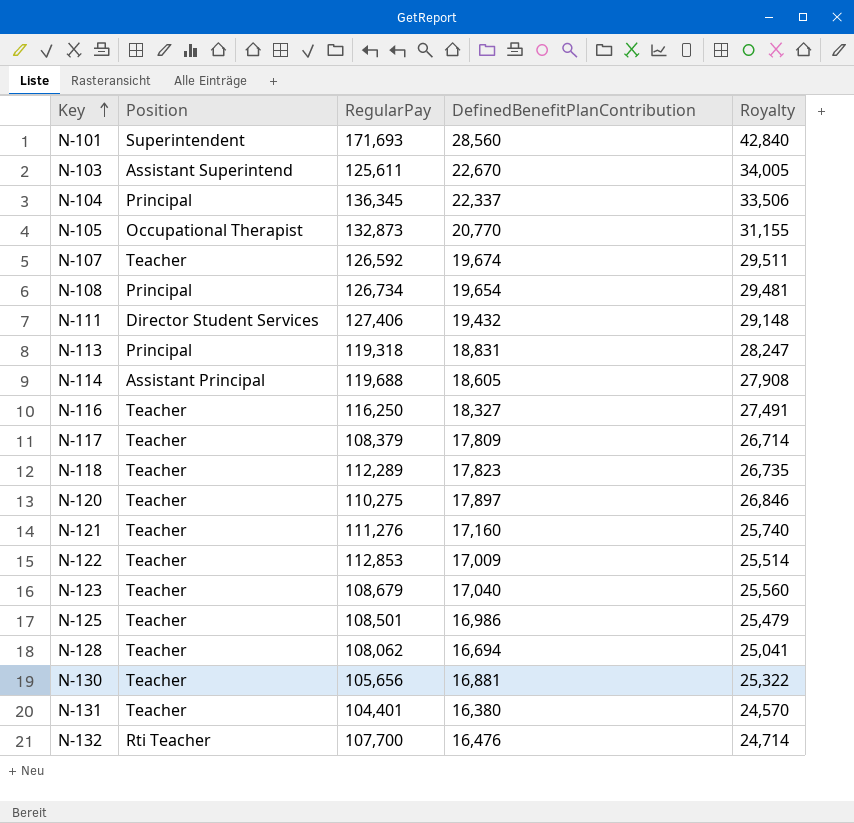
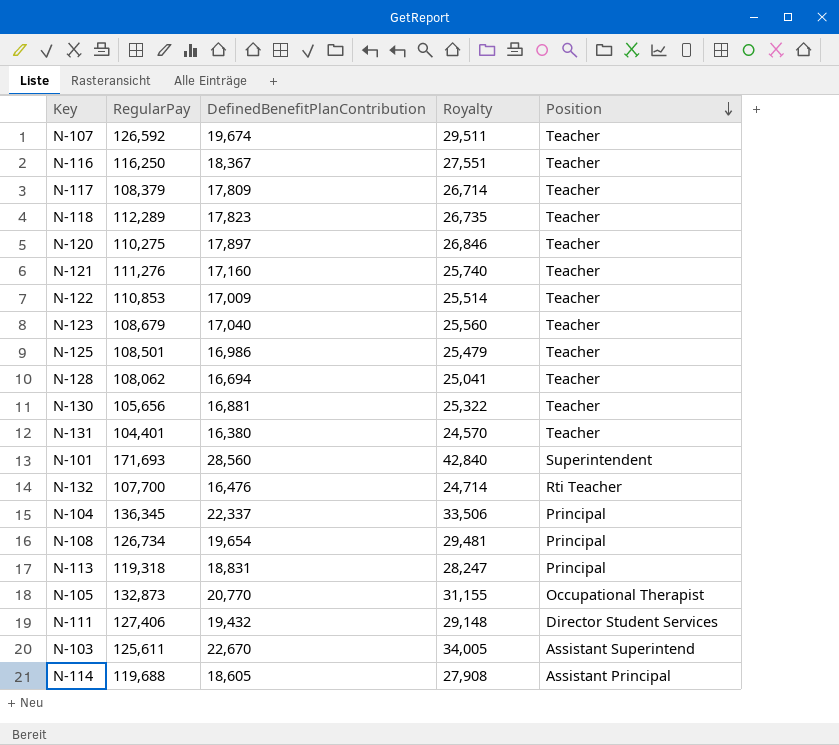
row order: Key ascending -> Position descending
column Position | position: 2 -> 5
N-116 | DefinedBenefitPlanContribution: 18,327 -> 18,367
N-116 | Royalty: 27,491 -> 27,551
N-122 | RegularPay: 112,853 -> 110,853

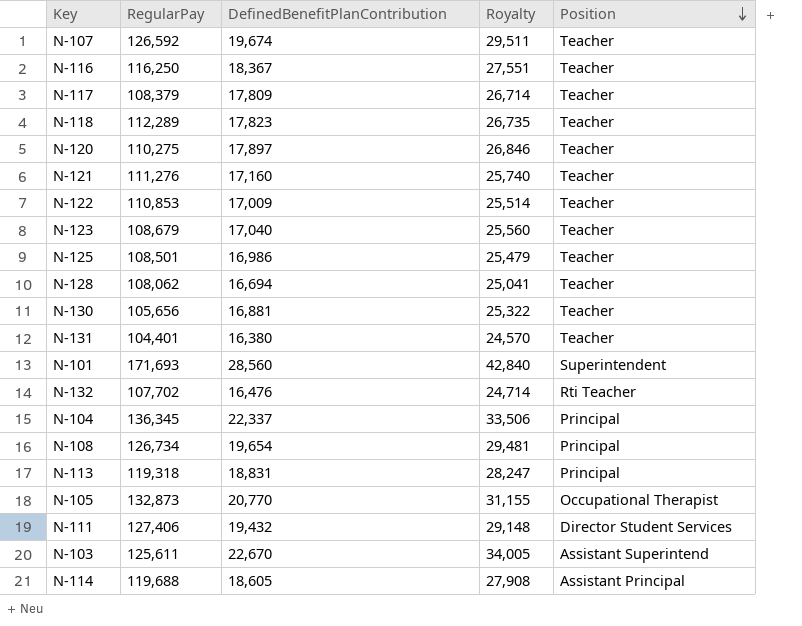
N-132 | RegularPay: 107,700 -> 107,702

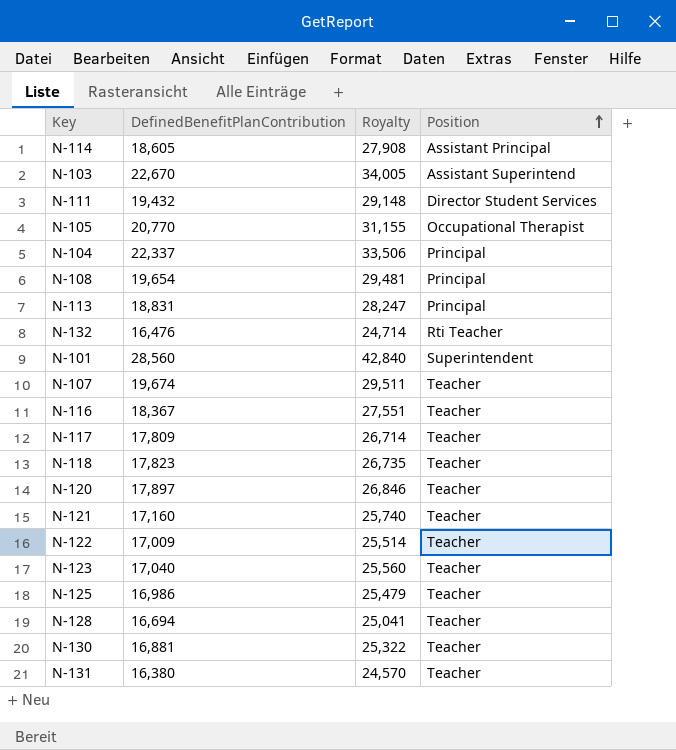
row order: Position descending -> Position ascending
column RegularPay | position: 2 -> none

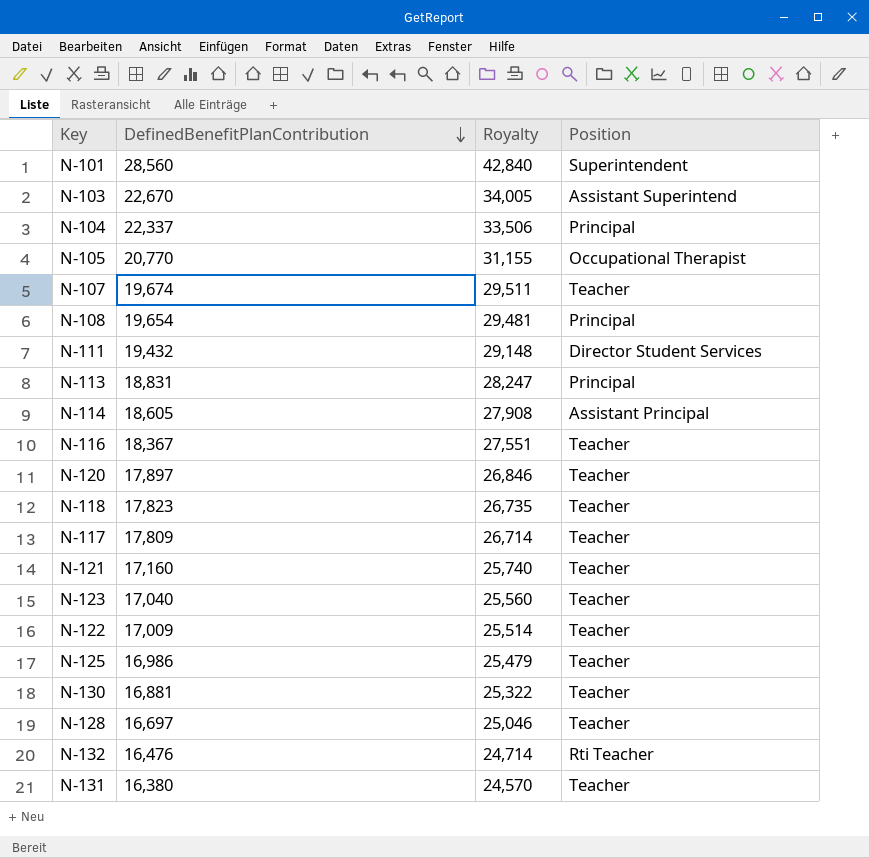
row order: Position ascending -> DefinedBenefitPlanContribution descending
N-128 | DefinedBenefitPlanContribution: 16,694 -> 16,697
N-128 | Royalty: 25,041 -> 25,046

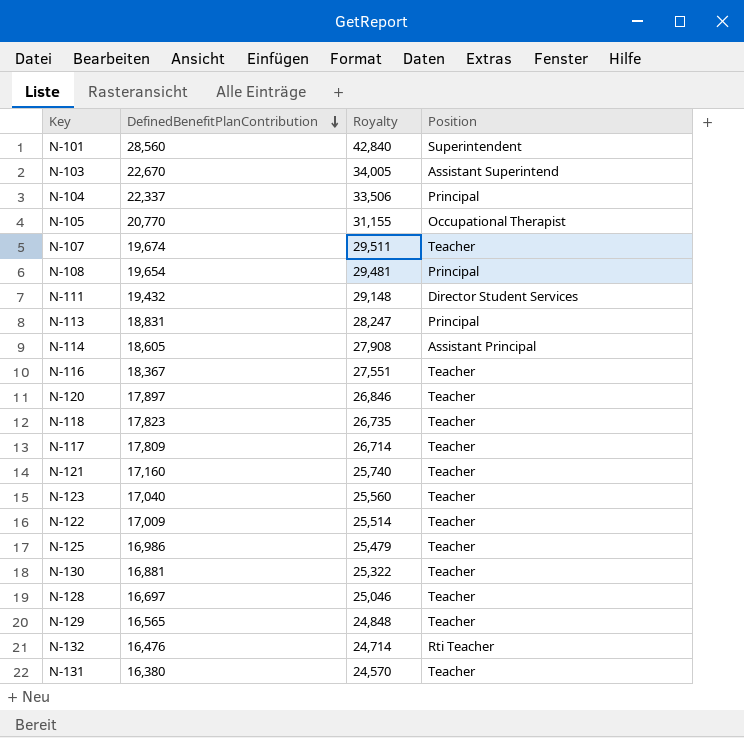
row N-129: none -> 16,565 | 24,848 | Teacher

